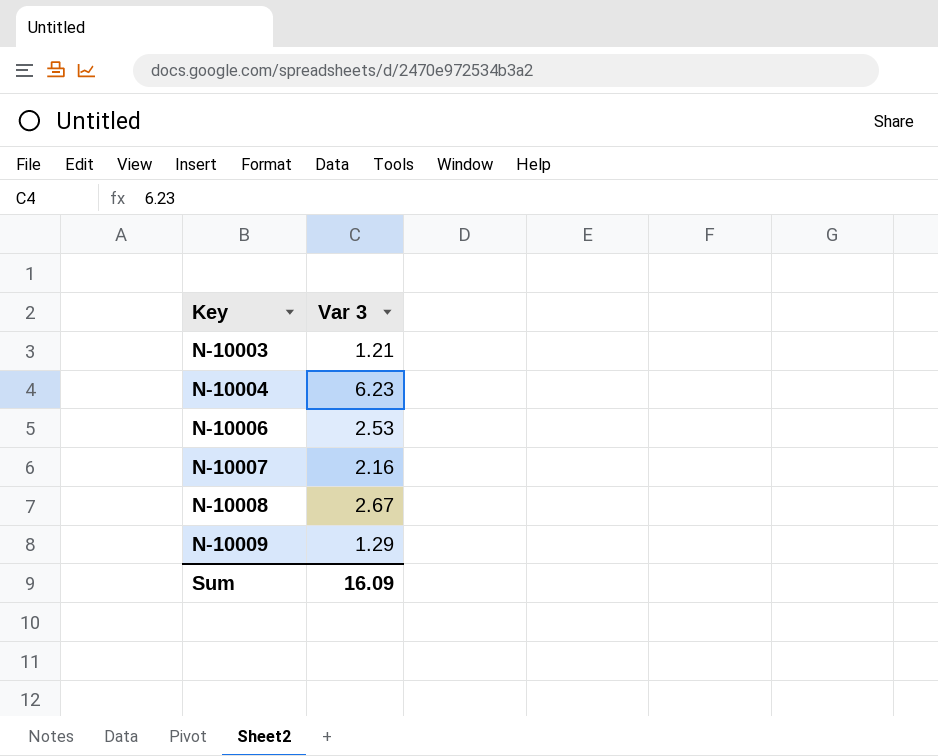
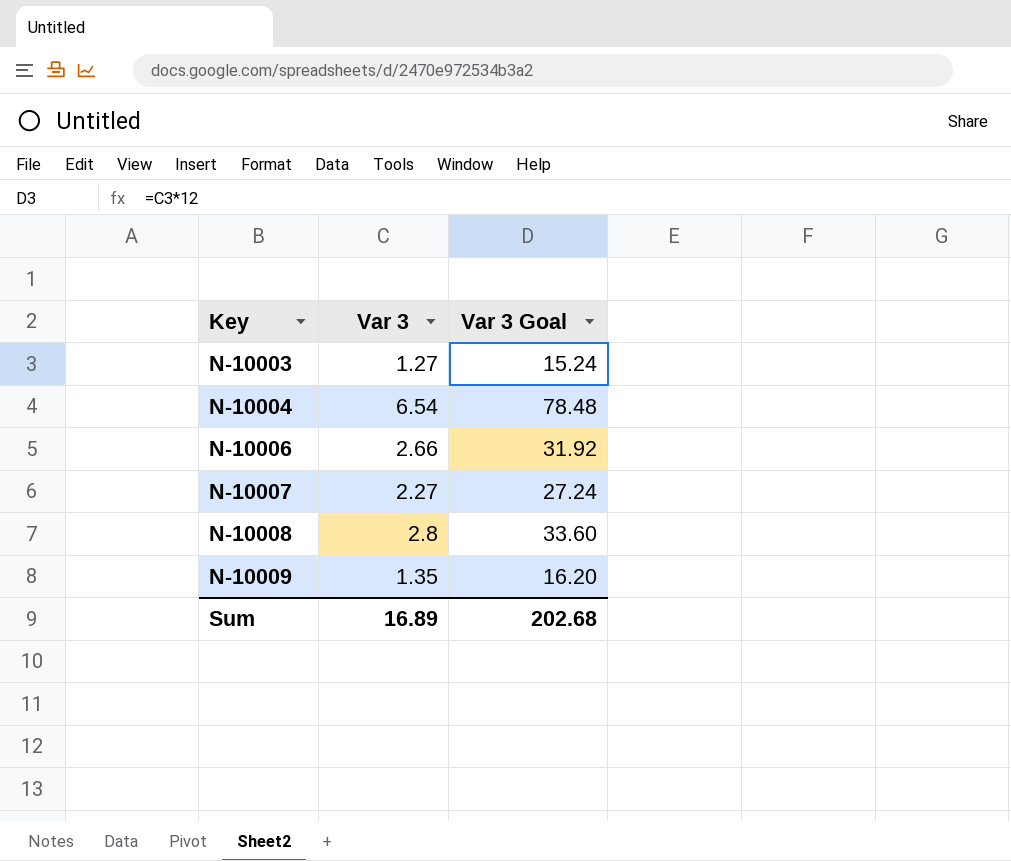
column Var 3 Goal | formula: none -> [Var 3] * 12
N-10003 | Var 3: 1.21 -> 1.27
N-10004 | Var 3: 6.23 -> 6.54
N-10006 | Var 3: 2.53 -> 2.66
N-10007 | Var 3: 2.16 -> 2.27
N-10008 | Var 3: 2.67 -> 2.8
N-10009 | Var 3: 1.29 -> 1.35
Sum | Var 3: 16.09 -> 16.89

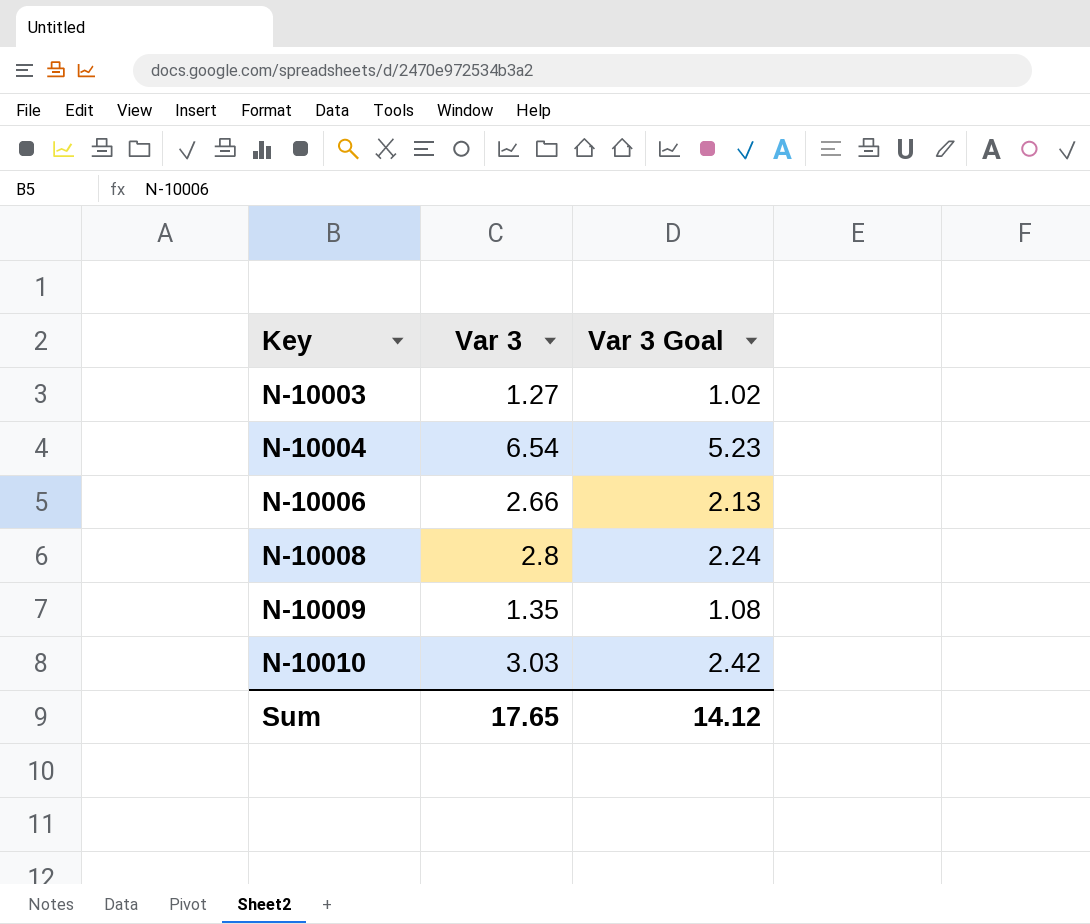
column Var 3 Goal | formula: [Var 3] * 12 -> [Var 3] * 0.8
row N-10007: 2.27 | 27.24 -> none
row N-10010: none -> 3.03 | 2.42
Sum | Var 3: 16.89 -> 17.65
Sum | Var 3 Goal: 202.68 -> 14.12

